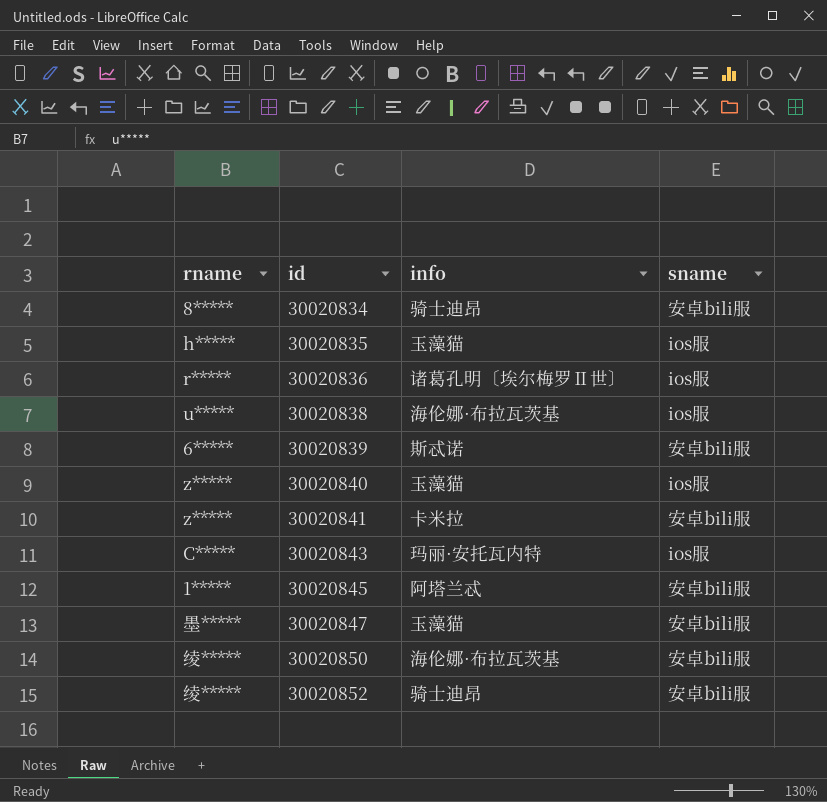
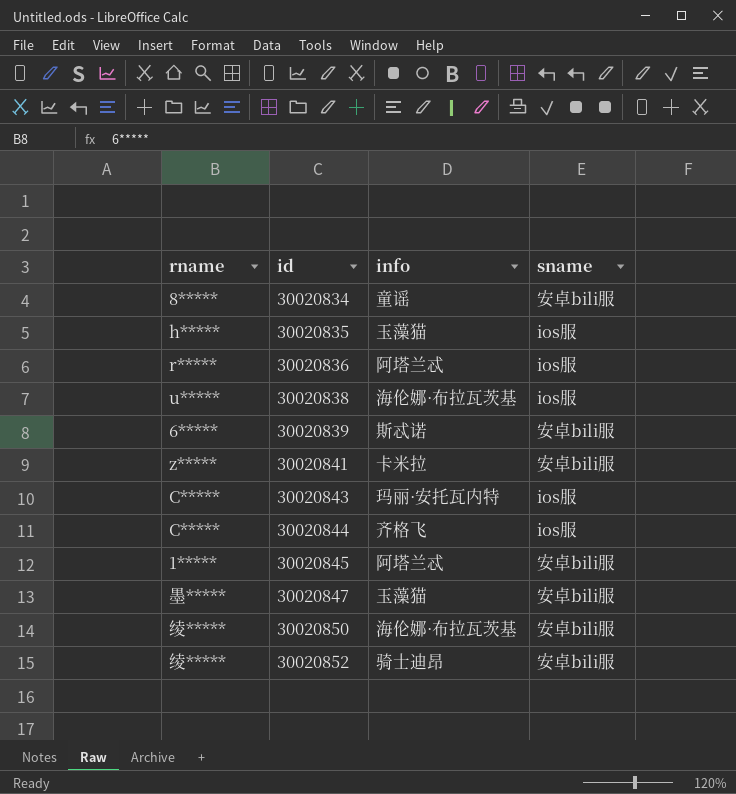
row 30020840: z***** | 玉藻猫 | ios服 -> none
30020834 | info: 骑士迪昂 -> 童谣
30020836 | info: 诸葛孔明〔埃尔梅罗Ⅱ世〕 -> 阿塔兰忒
row 30020844: none -> C***** | 齐格飞 | ios服

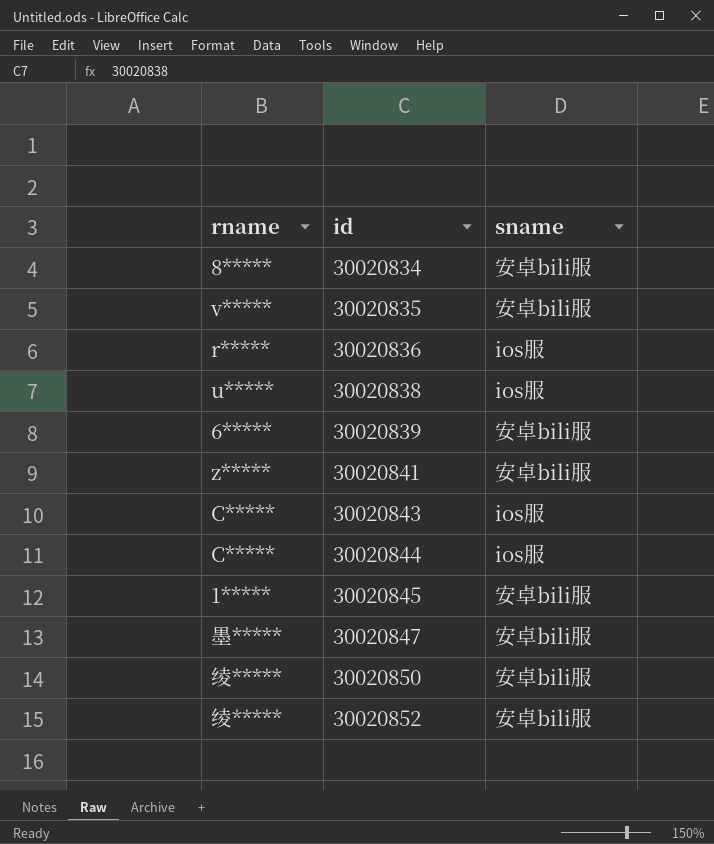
column info | position: 3 -> none
30020835 | rname: h***** -> v*****
30020835 | sname: ios服 -> 安卓bili服

